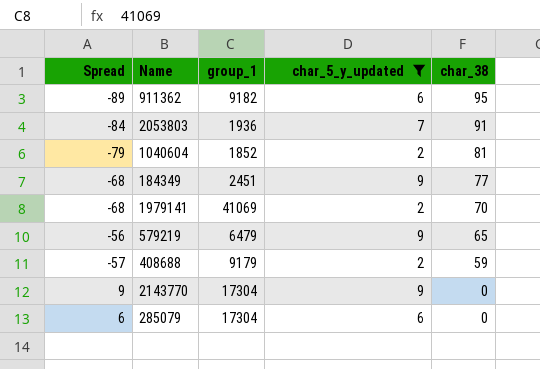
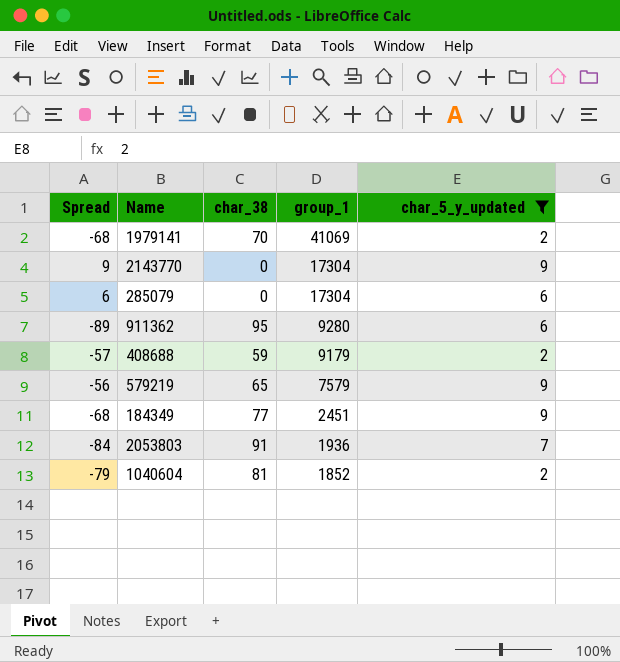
row order: char_38 descending -> group_1 descending
column char_38 | position: 5 -> 3
911362 | group_1: 9182 -> 9280
579219 | group_1: 6479 -> 7579

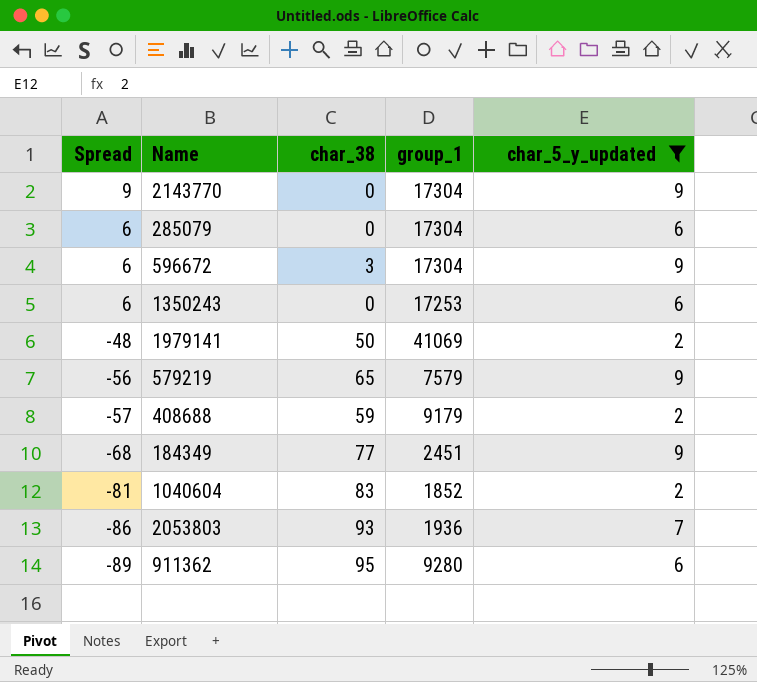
row order: group_1 descending -> Spread descending
row 596672: none -> 6 | 3 | 17304 | 9
row 1350243: none -> 6 | 0 | 17253 | 6
1979141 | Spread: -68 -> -48
1979141 | char_38: 70 -> 50
1040604 | Spread: -79 -> -81
1040604 | char_38: 81 -> 83
2053803 | Spread: -84 -> -86
2053803 | char_38: 91 -> 93

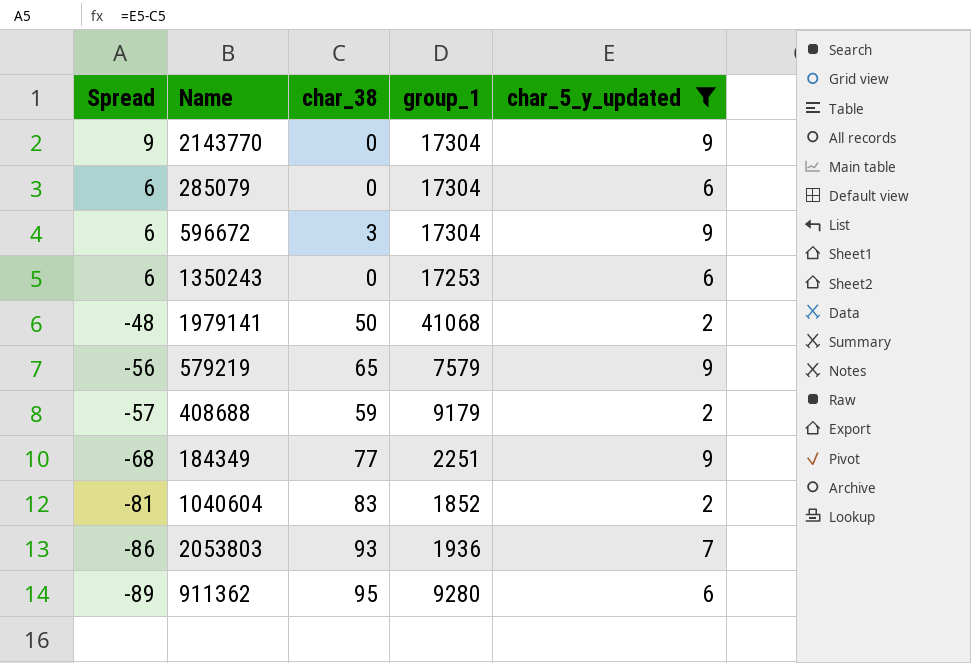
1979141 | group_1: 41069 -> 41068
184349 | group_1: 2451 -> 2251

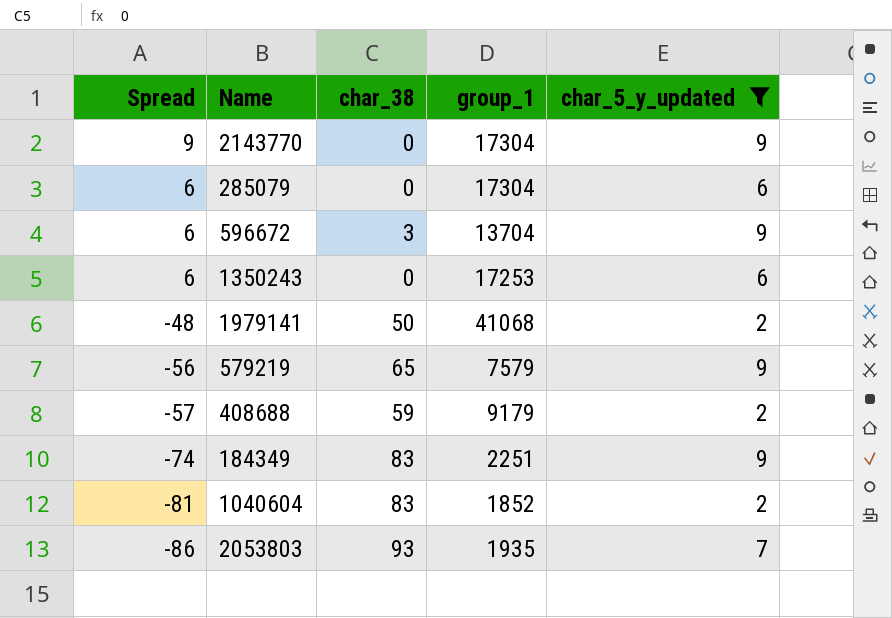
row 911362: -89 | 95 | 9280 | 6 -> none
596672 | group_1: 17304 -> 13704
184349 | Spread: -68 -> -74
184349 | char_38: 77 -> 83
2053803 | group_1: 1936 -> 1935

